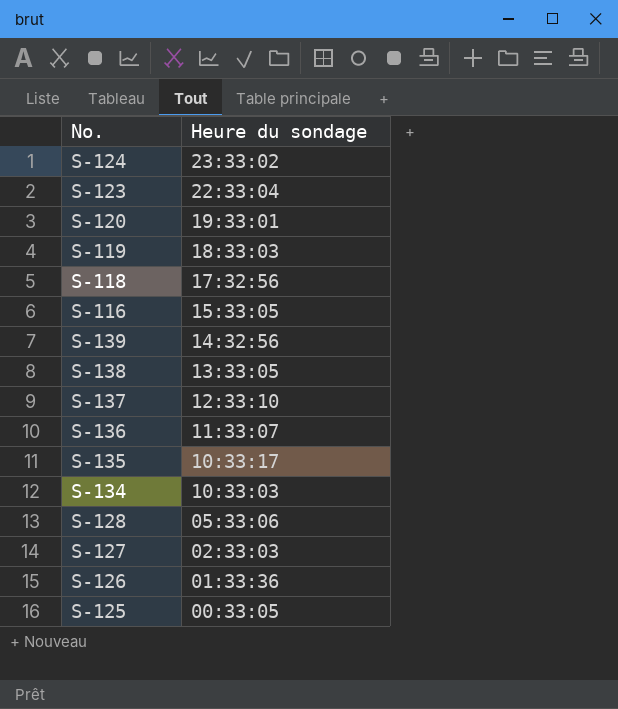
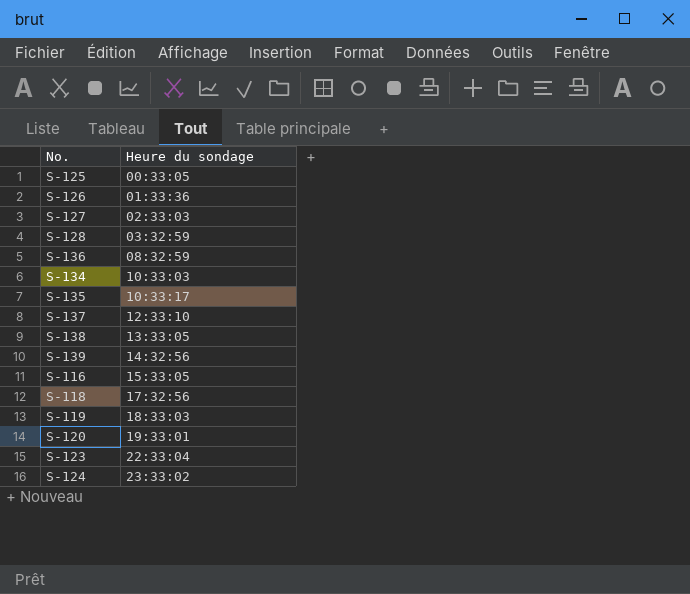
row order: Heure du sondage descending -> Heure du sondage ascending
S-128 | Heure du sondage: 05:33:06 -> 03:32:59
S-136 | Heure du sondage: 11:33:07 -> 08:32:59

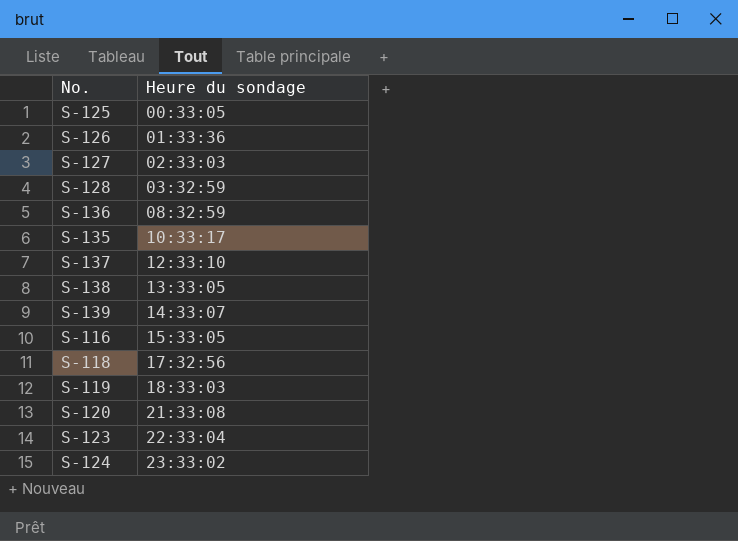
row S-134: 10:33:03 -> none
S-139 | Heure du sondage: 14:32:56 -> 14:33:07
S-120 | Heure du sondage: 19:33:01 -> 21:33:08

